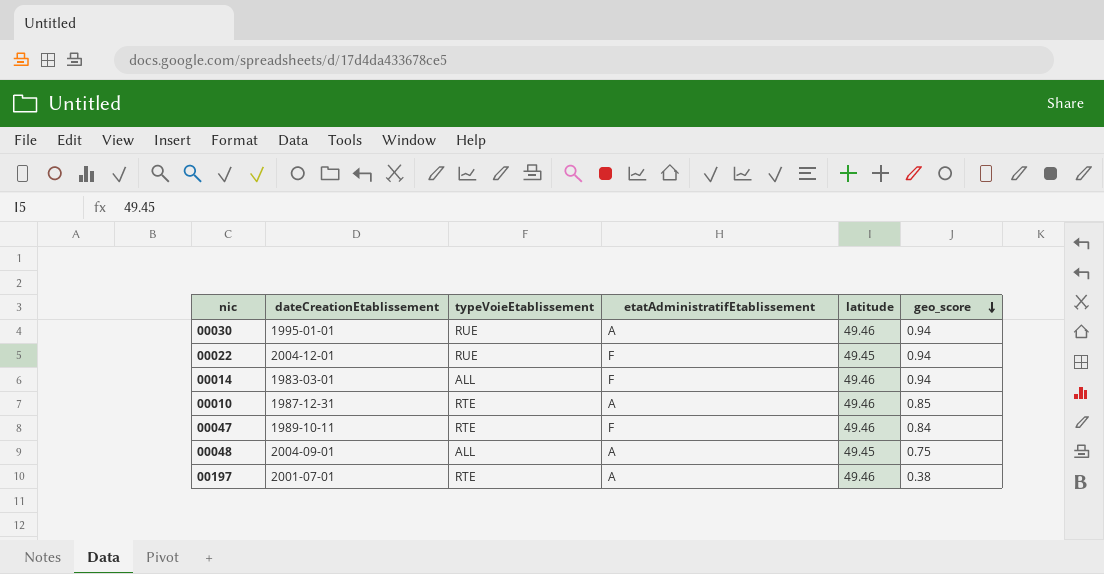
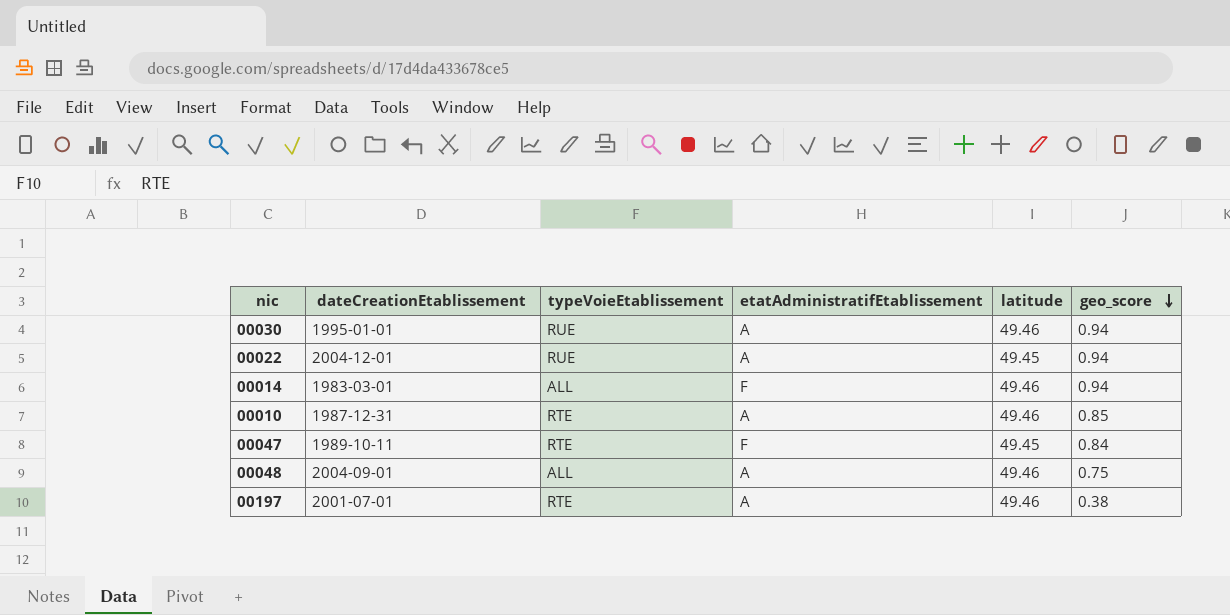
00022 | etatAdministratifEtablissement: F -> A
00047 | latitude: 49.46 -> 49.45
00048 | latitude: 49.45 -> 49.46

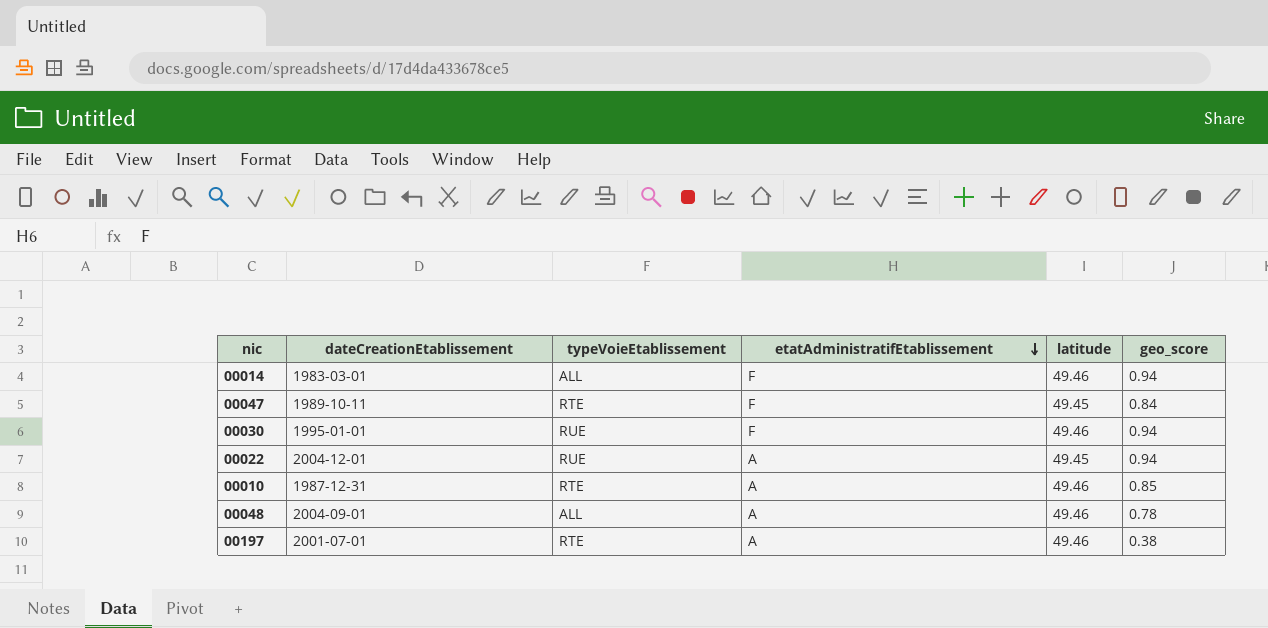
row order: geo_score descending -> etatAdministratifEtablissement descending
00030 | etatAdministratifEtablissement: A -> F
00048 | geo_score: 0.75 -> 0.78

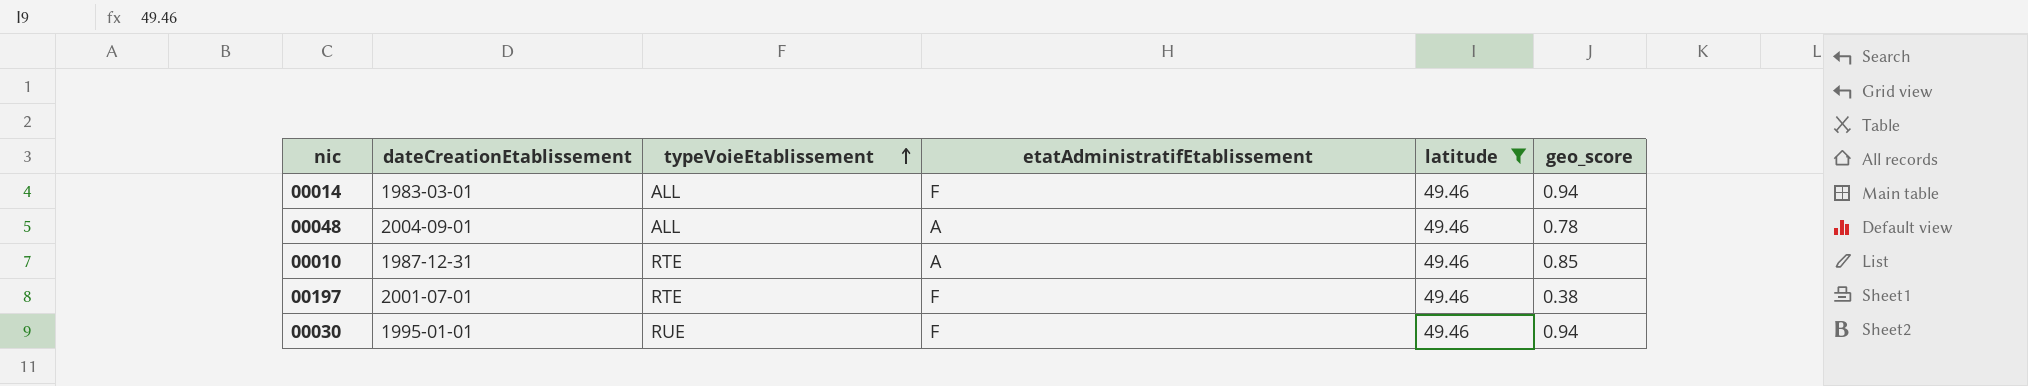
filter: none -> latitude = 49.46
row order: etatAdministratifEtablissement descending -> typeVoieEtablissement ascending
00197 | etatAdministratifEtablissement: A -> F

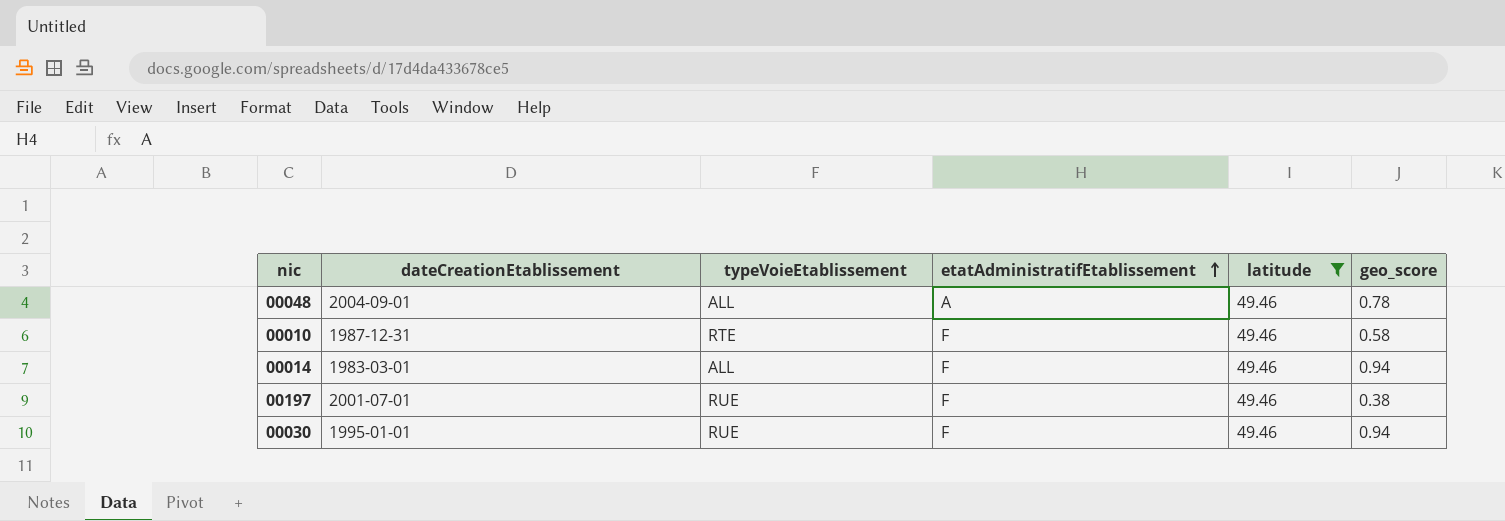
row order: typeVoieEtablissement ascending -> etatAdministratifEtablissement ascending
00010 | etatAdministratifEtablissement: A -> F
00010 | geo_score: 0.85 -> 0.58
00197 | typeVoieEtablissement: RTE -> RUE

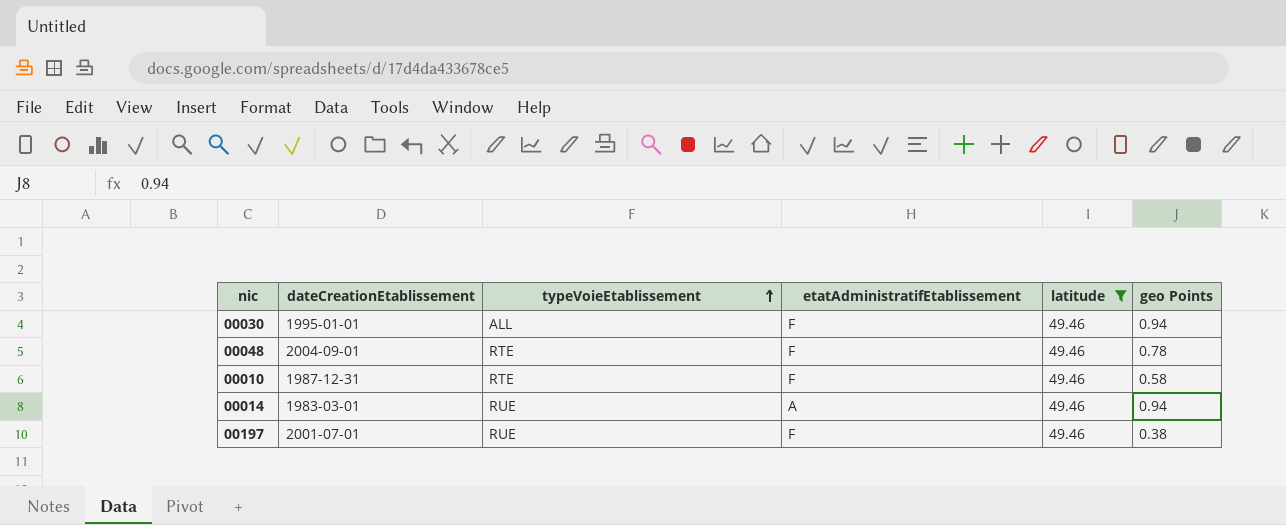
row order: etatAdministratifEtablissement ascending -> typeVoieEtablissement ascending
column name: geo_score -> geo Points
00030 | typeVoieEtablissement: RUE -> ALL
00048 | typeVoieEtablissement: ALL -> RTE
00048 | etatAdministratifEtablissement: A -> F
00014 | typeVoieEtablissement: ALL -> RUE
00014 | etatAdministratifEtablissement: F -> A

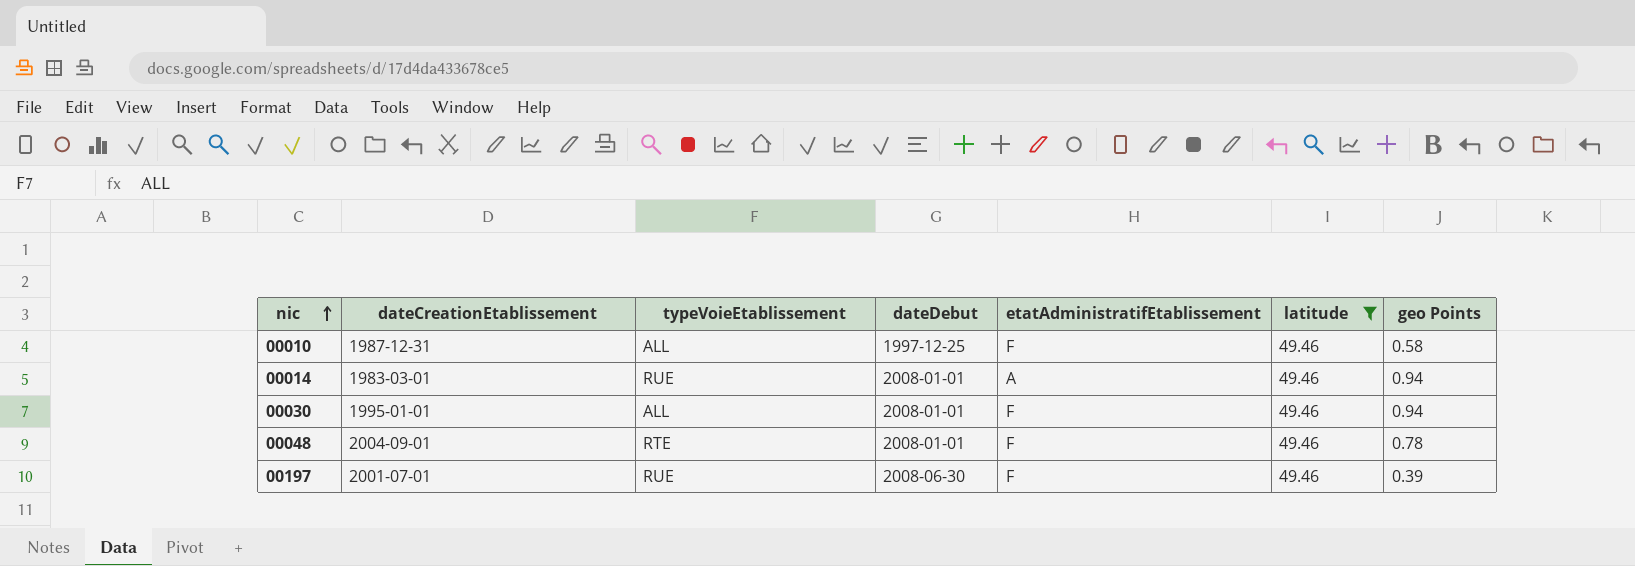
row order: typeVoieEtablissement ascending -> nic ascending
column dateDebut | position: none -> 4
00010 | typeVoieEtablissement: RTE -> ALL
00197 | geo Points: 0.38 -> 0.39

